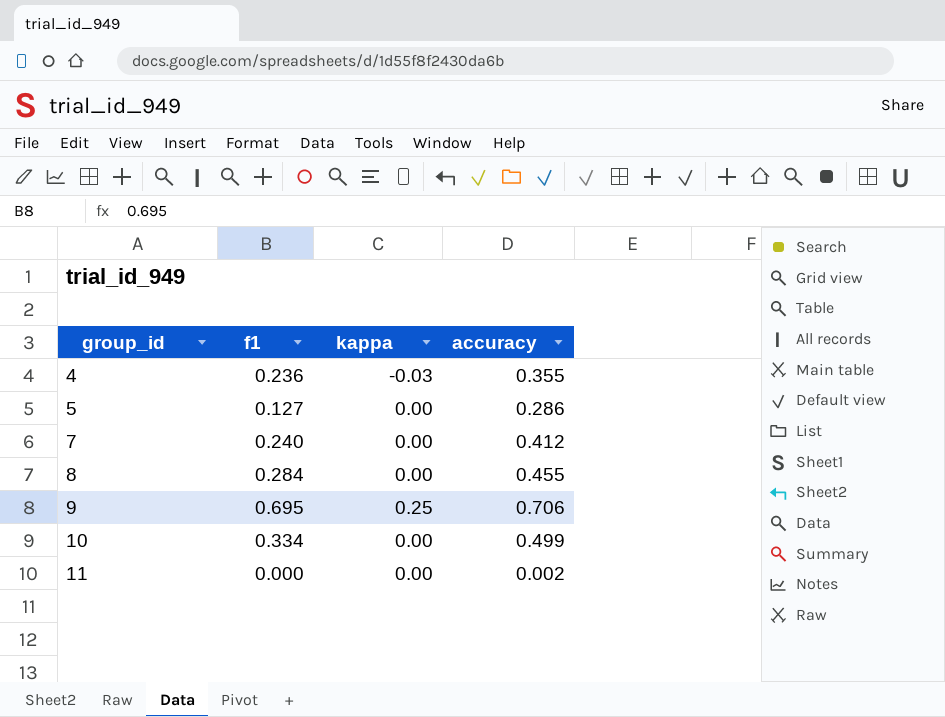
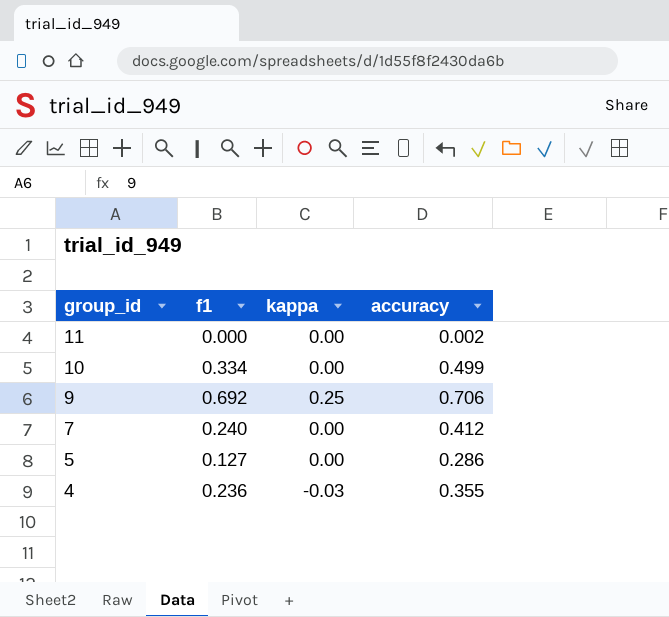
row order: group_id ascending -> group_id descending
row 8: 0.284 | 0.00 | 0.455 -> none
9 | f1: 0.695 -> 0.692

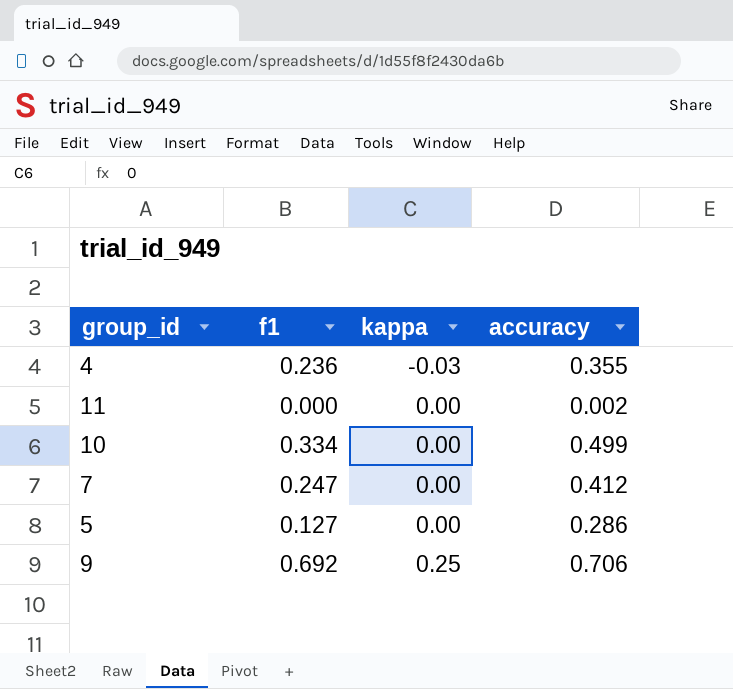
row order: group_id descending -> kappa ascending
7 | f1: 0.240 -> 0.247

